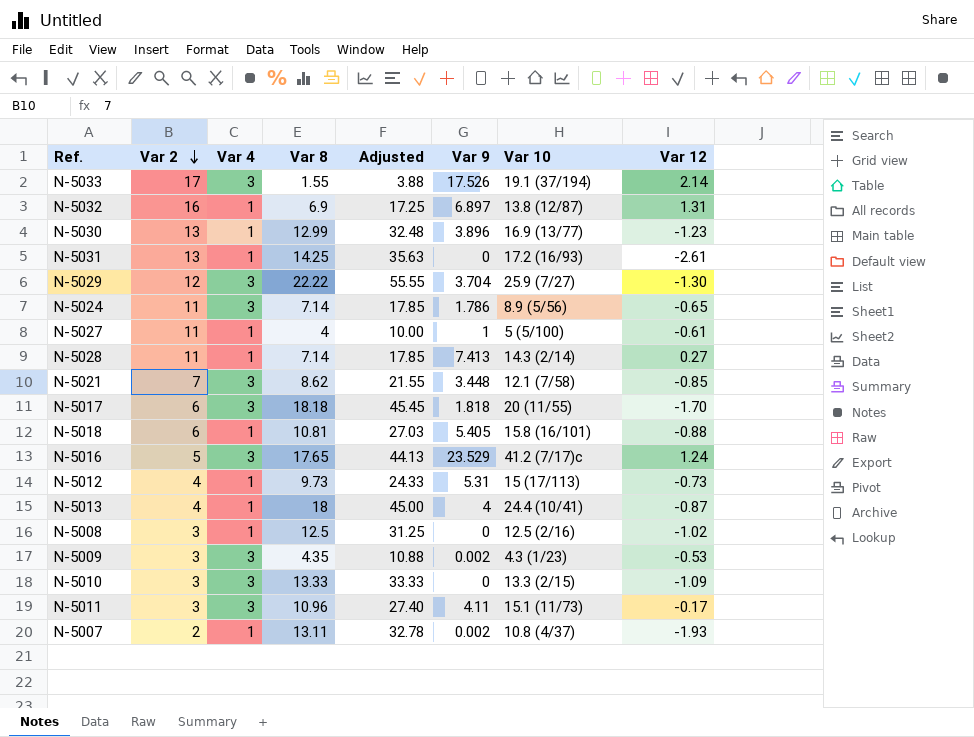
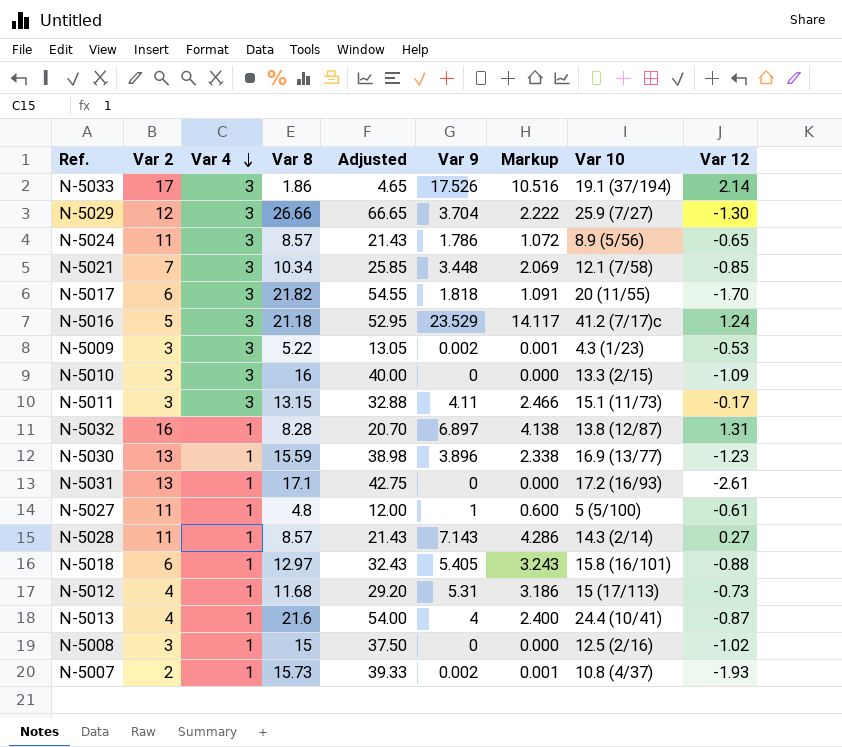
row order: Var 2 descending -> Var 4 descending
column Markup | formula: none -> [Var 9] * 0.6
N-5033 | Var 8: 1.55 -> 1.86
N-5033 | Adjusted: 3.88 -> 4.65
N-5029 | Var 8: 22.22 -> 26.66
N-5029 | Adjusted: 55.55 -> 66.65
N-5024 | Var 8: 7.14 -> 8.57
N-5024 | Adjusted: 17.85 -> 21.43
N-5021 | Var 8: 8.62 -> 10.34
N-5021 | Adjusted: 21.55 -> 25.85
N-5017 | Var 8: 18.18 -> 21.82
N-5017 | Adjusted: 45.45 -> 54.55
N-5016 | Var 8: 17.65 -> 21.18
N-5016 | Adjusted: 44.13 -> 52.95
N-5009 | Var 8: 4.35 -> 5.22
N-5009 | Adjusted: 10.88 -> 13.05
N-5010 | Var 8: 13.33 -> 16
N-5010 | Adjusted: 33.33 -> 40.00
N-5011 | Var 8: 10.96 -> 13.15
N-5011 | Adjusted: 27.40 -> 32.88
N-5032 | Var 8: 6.9 -> 8.28
N-5032 | Adjusted: 17.25 -> 20.70
N-5030 | Var 8: 12.99 -> 15.59
N-5030 | Adjusted: 32.48 -> 38.98
N-5031 | Var 8: 14.25 -> 17.1
N-5031 | Adjusted: 35.63 -> 42.75
N-5027 | Var 8: 4 -> 4.8
N-5027 | Adjusted: 10.00 -> 12.00
N-5028 | Var 8: 7.14 -> 8.57
N-5028 | Adjusted: 17.85 -> 21.43
N-5028 | Var 9: 7.413 -> 7.143
N-5018 | Var 8: 10.81 -> 12.97
N-5018 | Adjusted: 27.03 -> 32.43
N-5012 | Var 8: 9.73 -> 11.68
N-5012 | Adjusted: 24.33 -> 29.20
N-5013 | Var 8: 18 -> 21.6
N-5013 | Adjusted: 45.00 -> 54.00
N-5008 | Var 8: 12.5 -> 15
N-5008 | Adjusted: 31.25 -> 37.50
N-5007 | Var 8: 13.11 -> 15.73
N-5007 | Adjusted: 32.78 -> 39.33

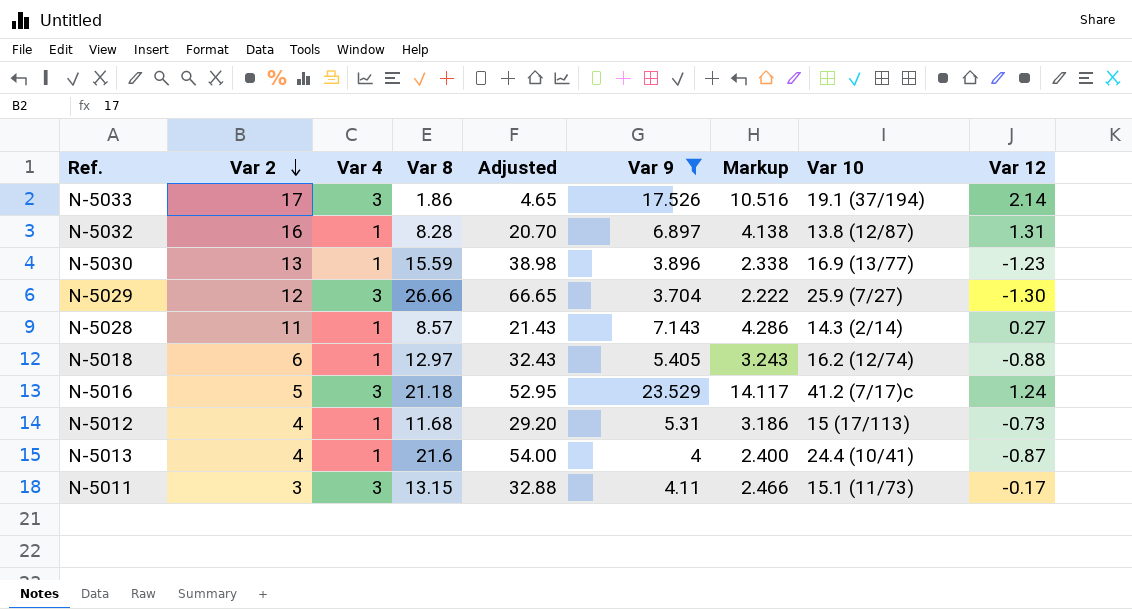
filter: none -> Var 9 >= 3.704
row order: Var 4 descending -> Var 2 descending
N-5018 | Var 10: 15.8 (16/101) -> 16.2 (12/74)

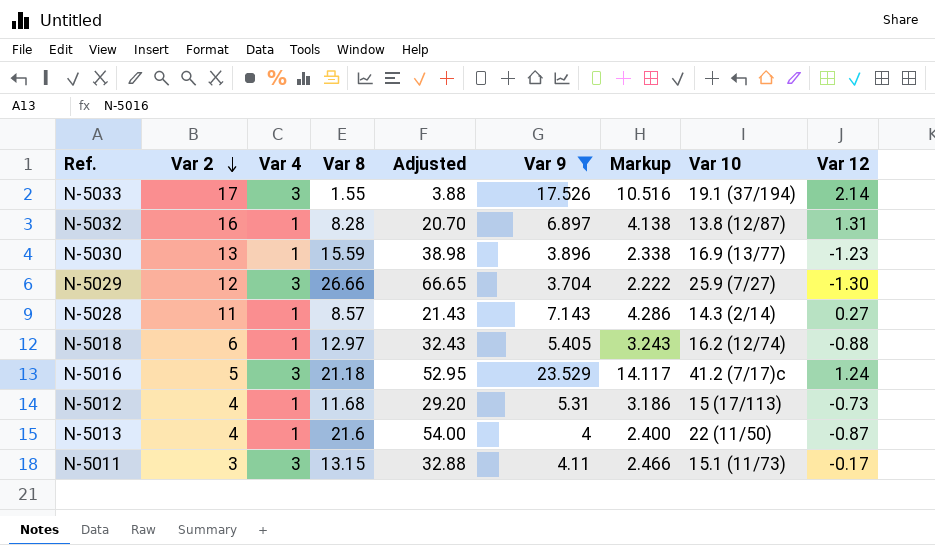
N-5033 | Var 8: 1.86 -> 1.55
N-5033 | Adjusted: 4.65 -> 3.88
N-5013 | Var 10: 24.4 (10/41) -> 22 (11/50)

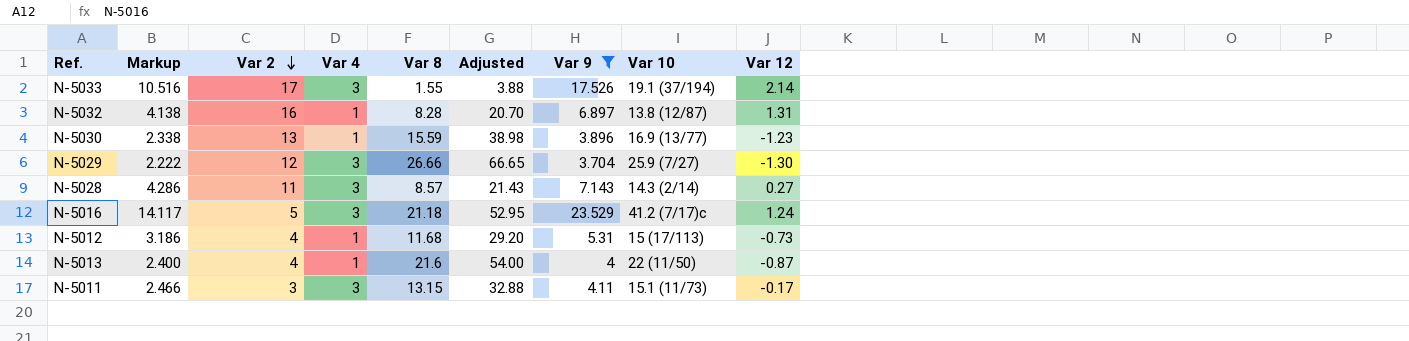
column Markup | position: 7 -> 2
row N-5018: 6 | 1 | 12.97 | 32.43 | 5.405 | 3.243 | 16.2 (12/74) | -0.88 -> none
N-5028 | Var 4: 1 -> 3

